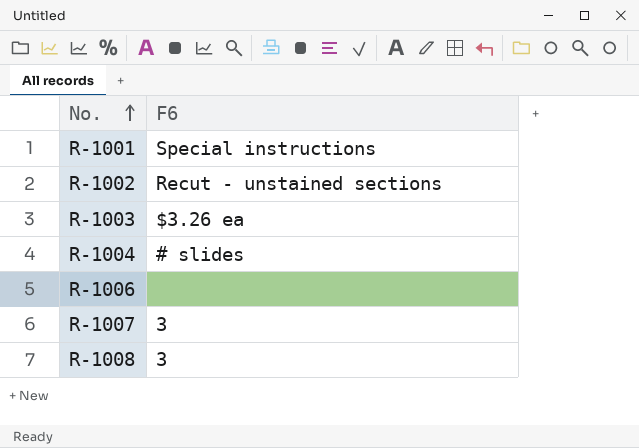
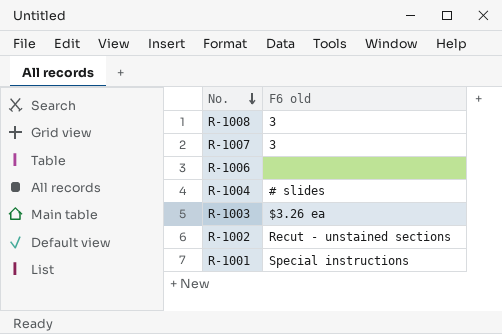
row order: No. ascending -> No. descending
column name: F6 -> F6 old

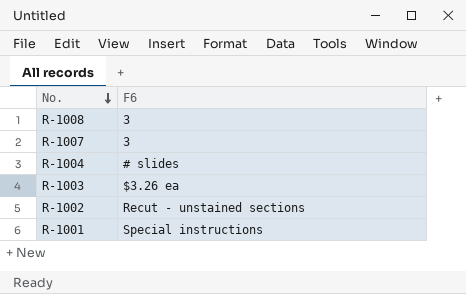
column name: F6 old -> F6
row R-1006: none -> none

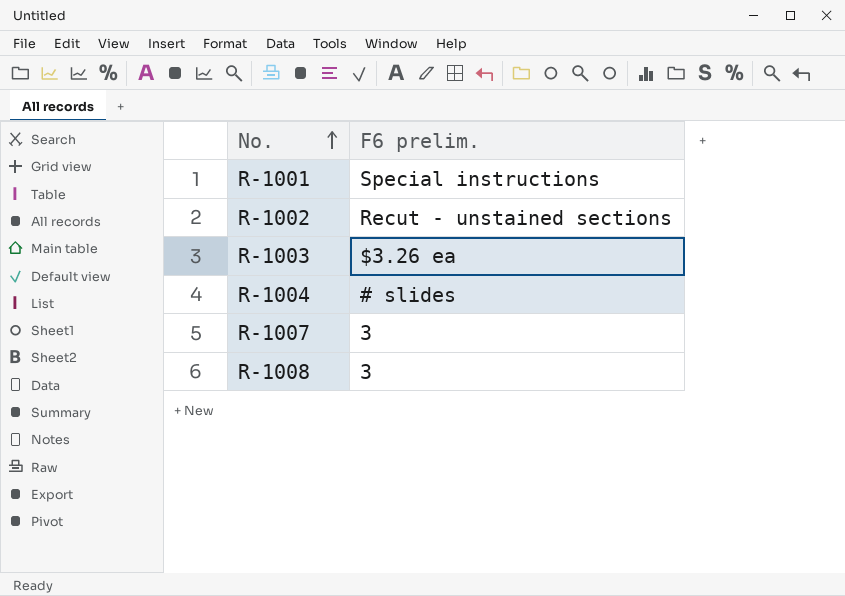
row order: No. descending -> No. ascending
column name: F6 -> F6 prelim.

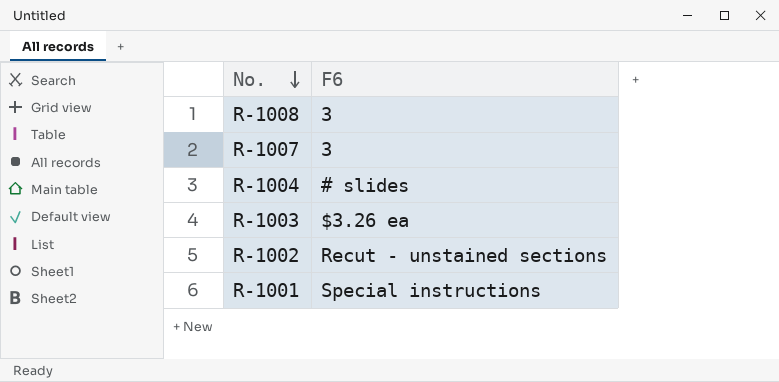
row order: No. ascending -> No. descending
column name: F6 prelim. -> F6

